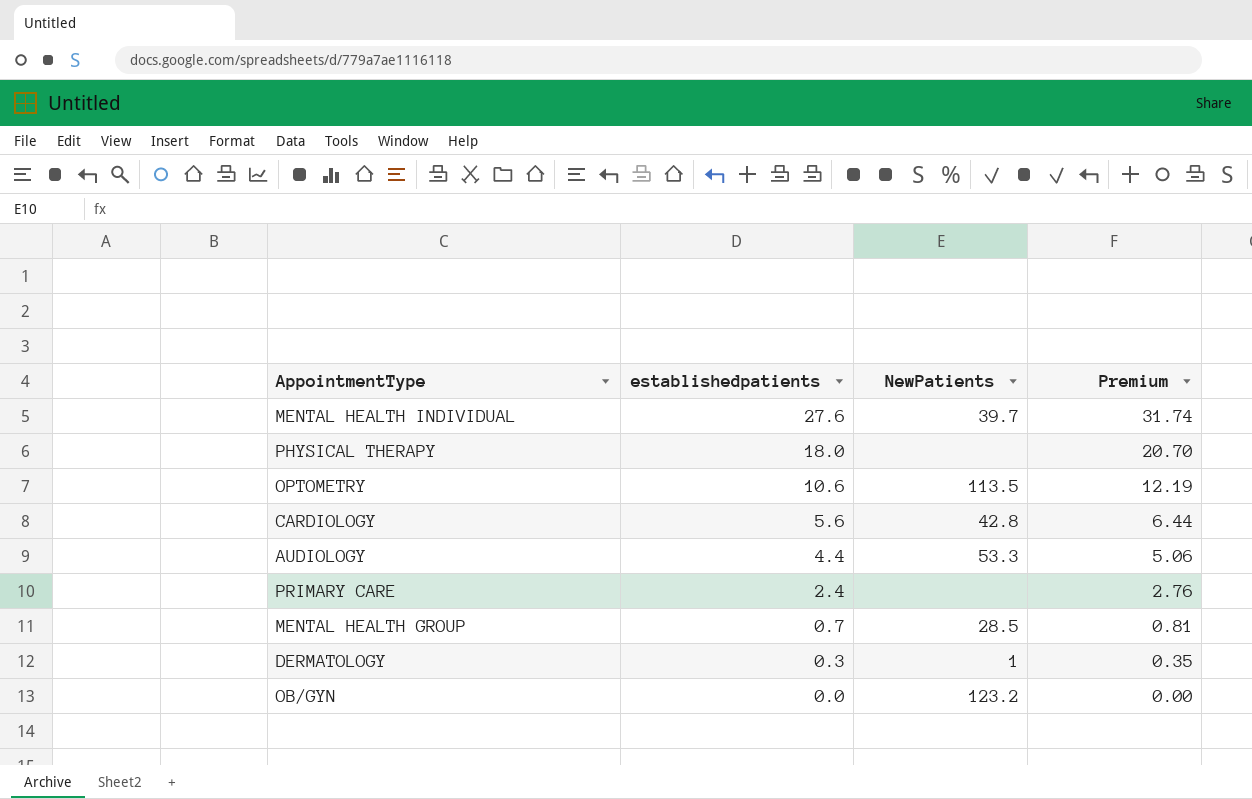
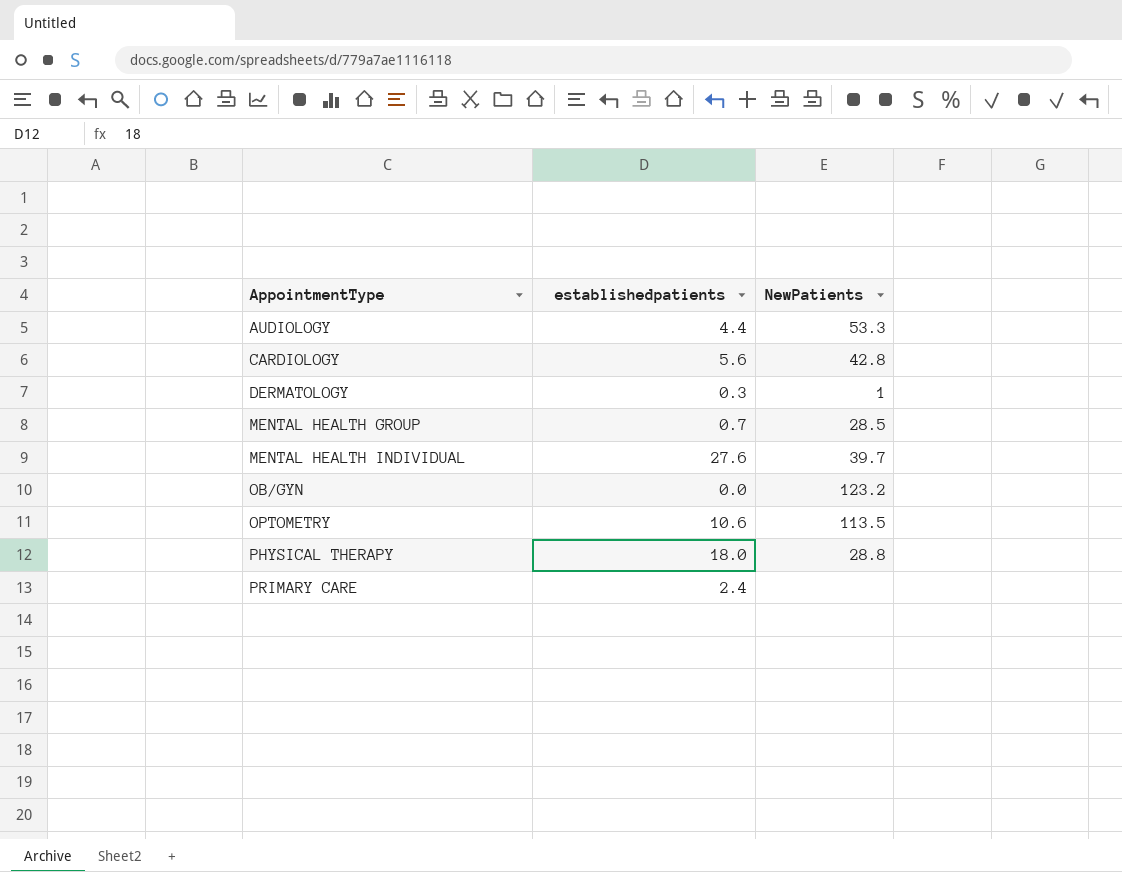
row order: establishedpatients descending -> AppointmentType ascending
column Premium | formula: [establishedpatients] * 1.15 -> none
PHYSICAL THERAPY | NewPatients: none -> 28.8

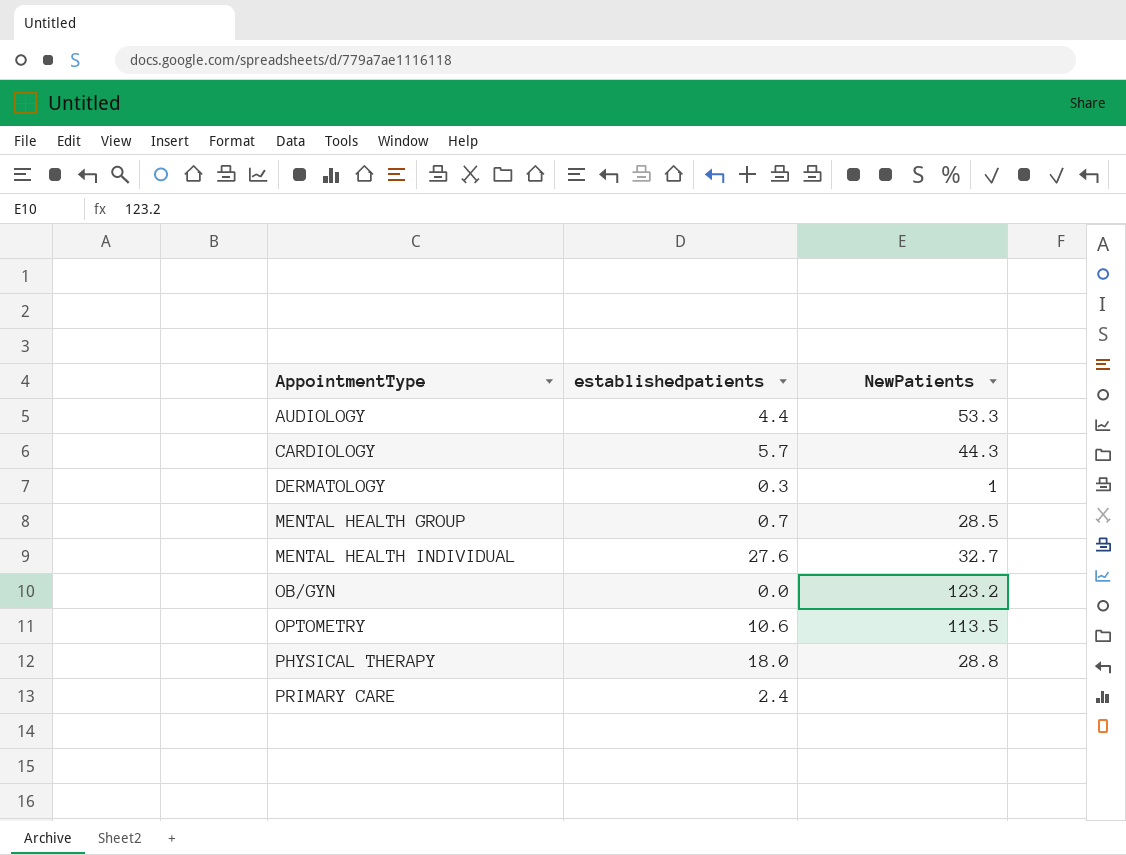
CARDIOLOGY | establishedpatients: 5.6 -> 5.7
CARDIOLOGY | NewPatients: 42.8 -> 44.3
MENTAL HEALTH INDIVIDUAL | NewPatients: 39.7 -> 32.7

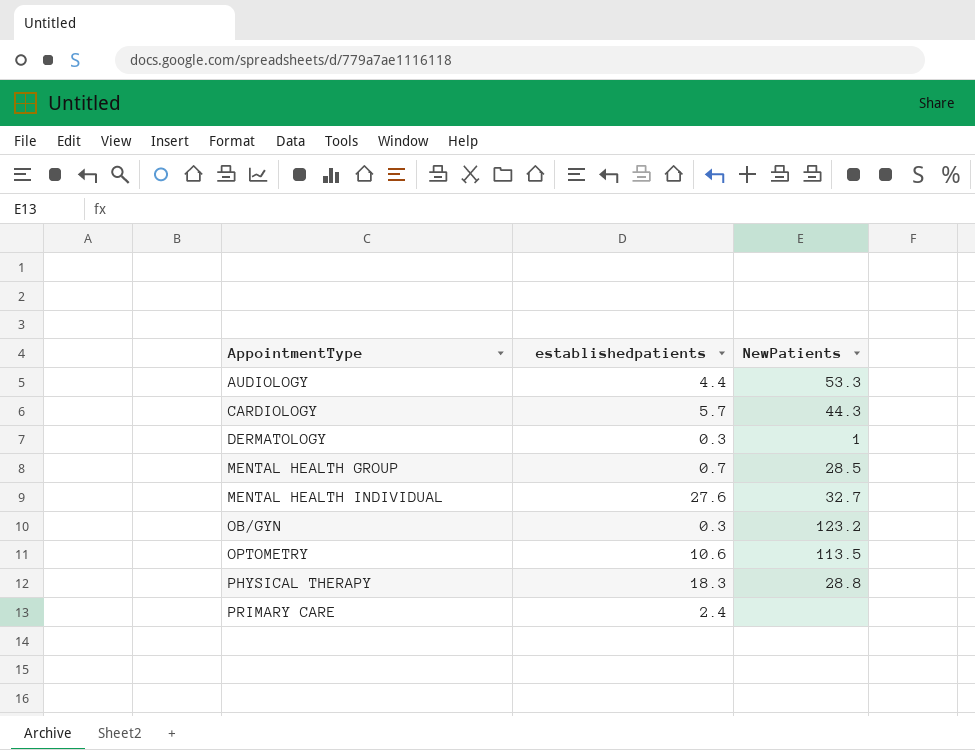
OB/GYN | establishedpatients: 0.0 -> 0.3
PHYSICAL THERAPY | establishedpatients: 18.0 -> 18.3

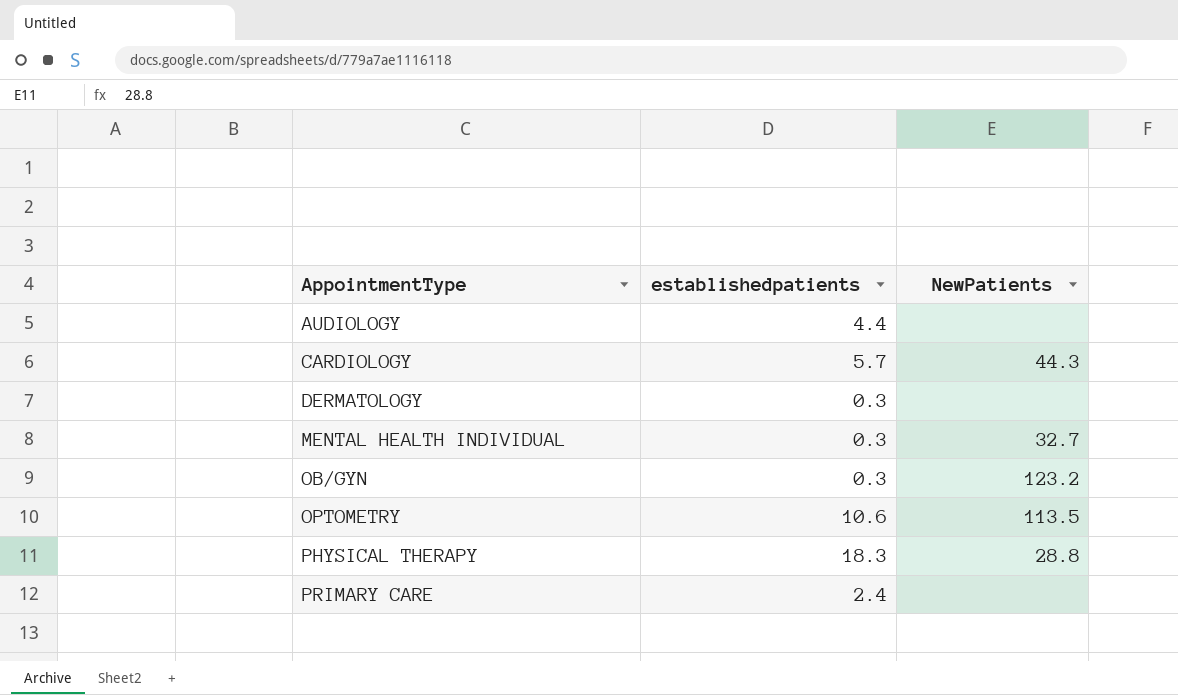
row MENTAL HEALTH GROUP: 0.7 | 28.5 -> none
AUDIOLOGY | NewPatients: 53.3 -> none
DERMATOLOGY | NewPatients: 1 -> none
MENTAL HEALTH INDIVIDUAL | establishedpatients: 27.6 -> 0.3

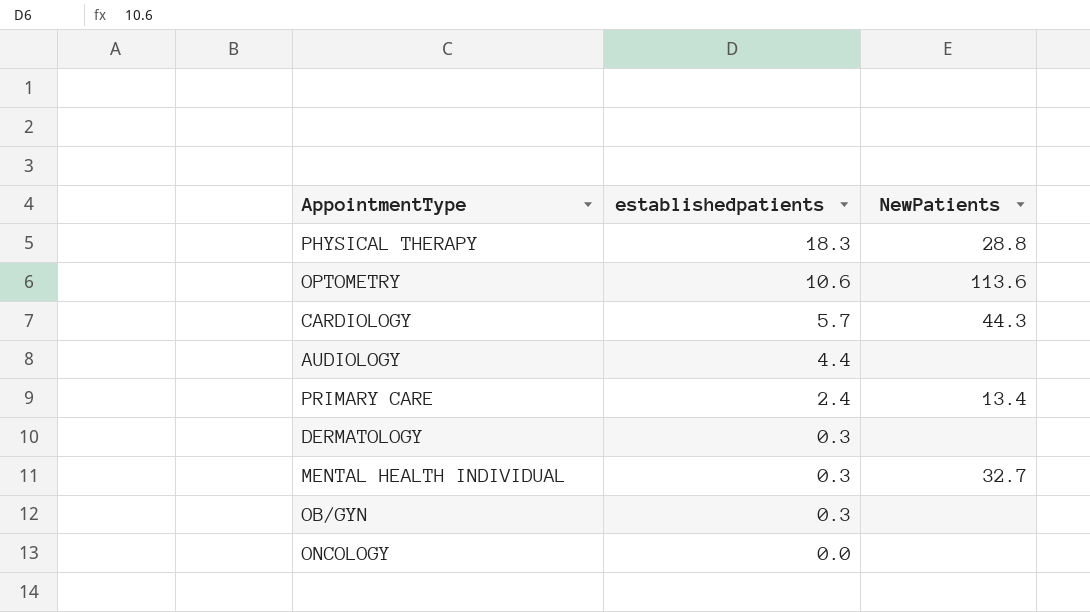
row order: AppointmentType ascending -> establishedpatients descending
OPTOMETRY | NewPatients: 113.5 -> 113.6
PRIMARY CARE | NewPatients: none -> 13.4
OB/GYN | NewPatients: 123.2 -> none
row ONCOLOGY: none -> 0.0 | none

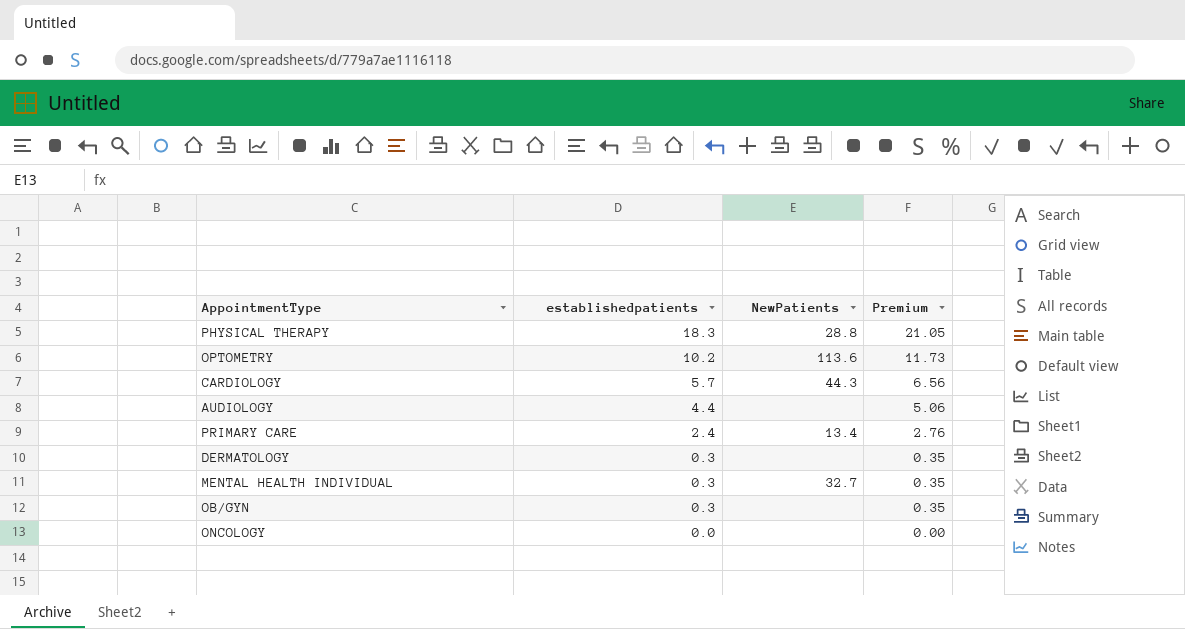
column Premium | formula: none -> [establishedpatients] * 1.15
OPTOMETRY | establishedpatients: 10.6 -> 10.2

